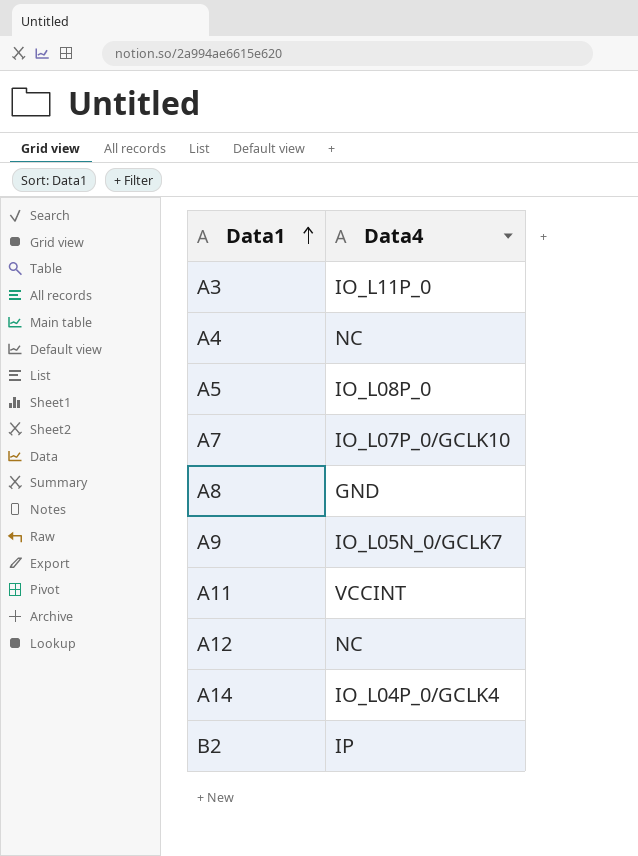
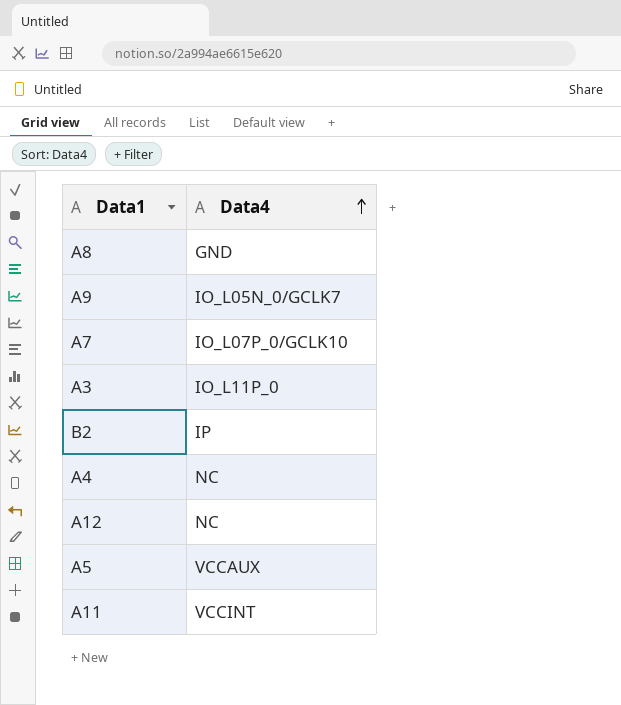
row order: Data1 ascending -> Data4 ascending
row A14: IO_L04P_0/GCLK4 -> none
A5 | Data4: IO_L08P_0 -> VCCAUX

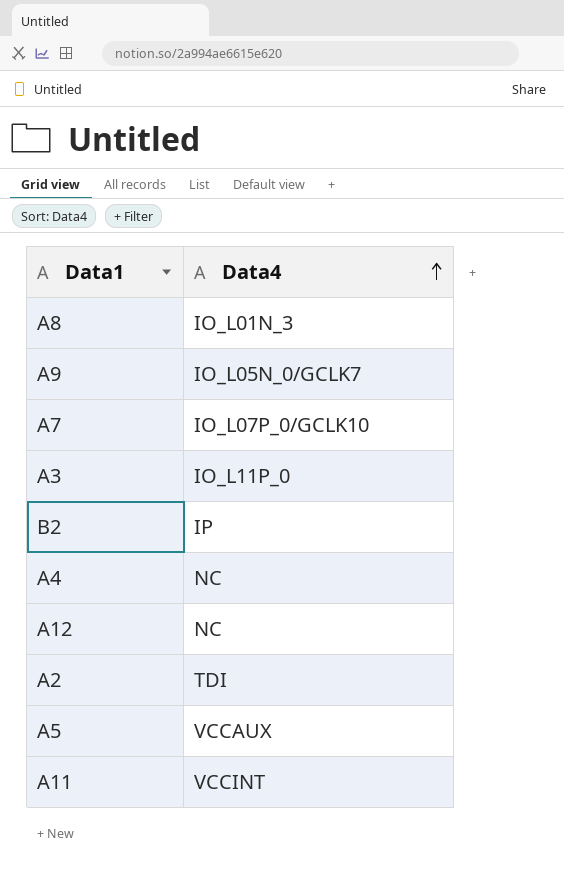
A8 | Data4: GND -> IO_L01N_3
row A2: none -> TDI

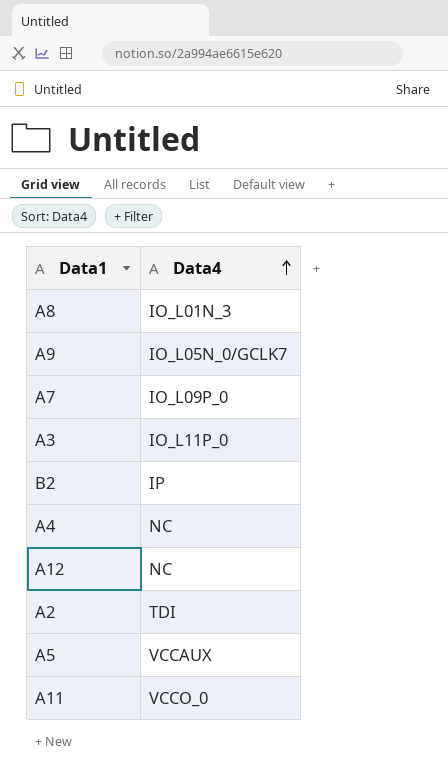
A7 | Data4: IO_L07P_0/GCLK10 -> IO_L09P_0
A11 | Data4: VCCINT -> VCCO_0

